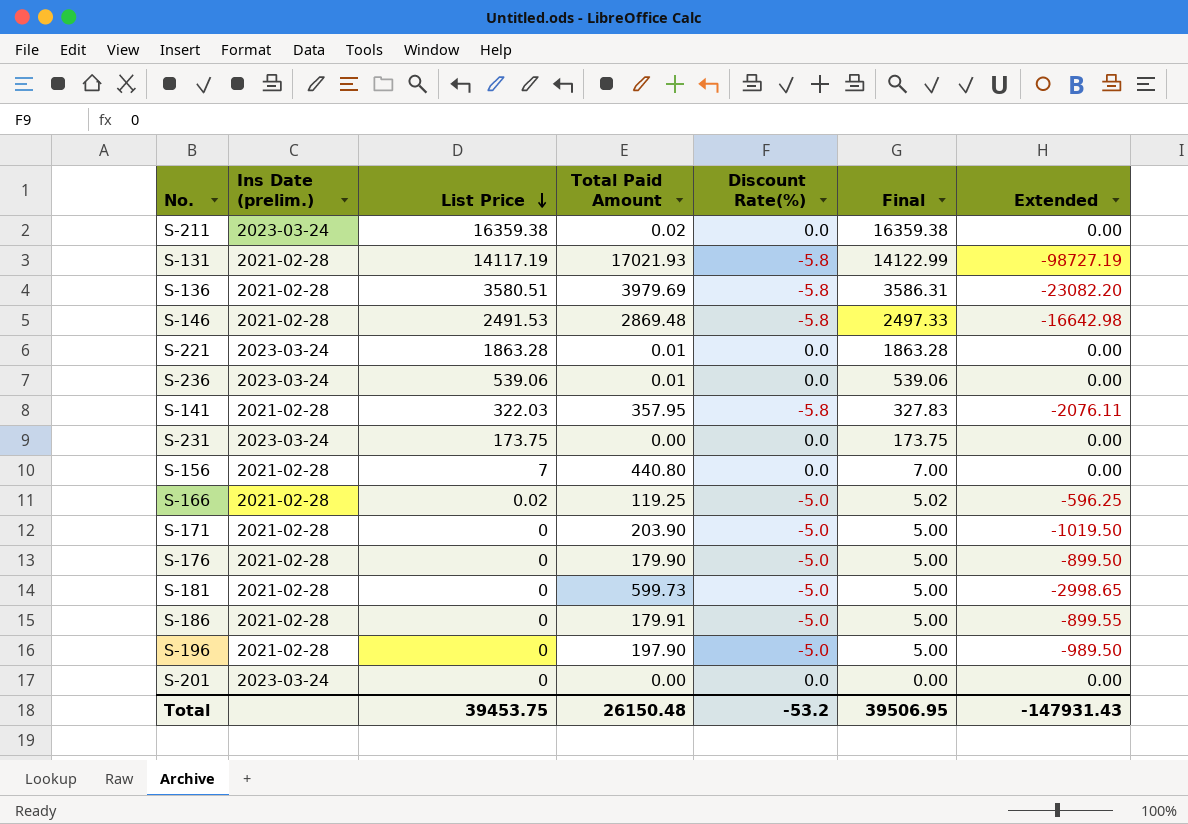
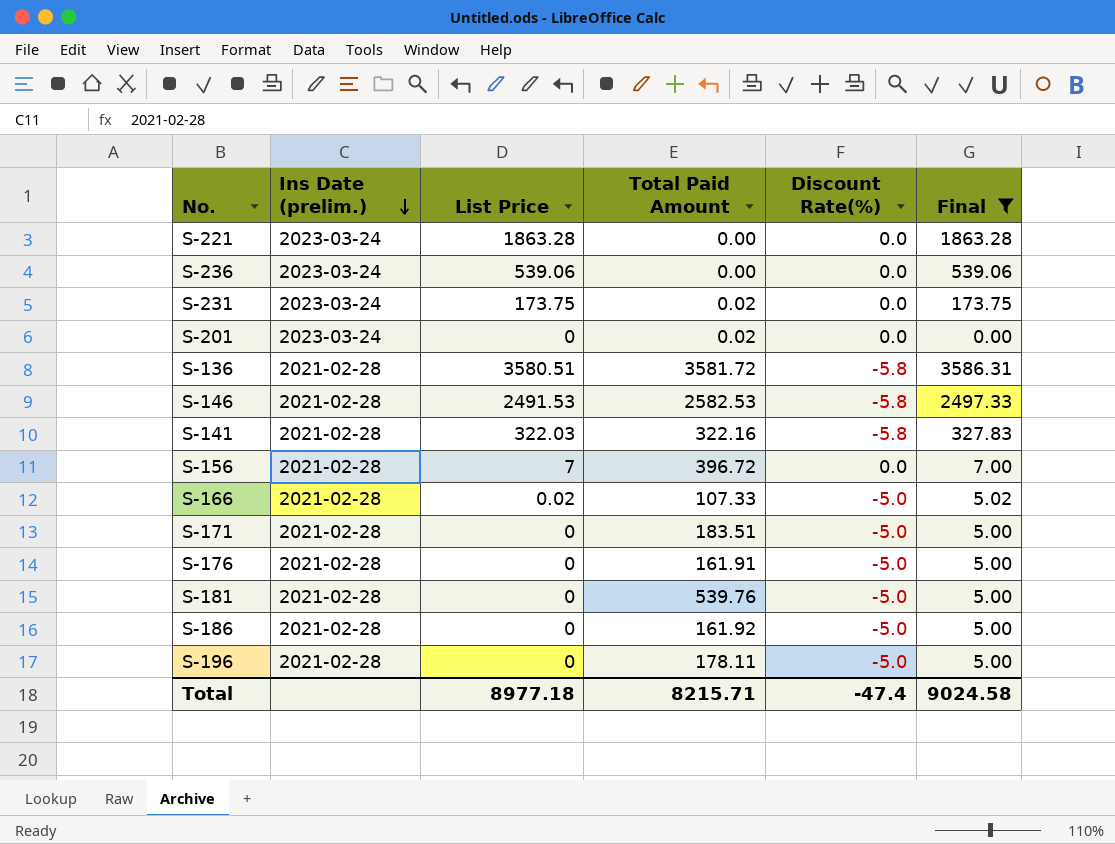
filter: none -> Final <= 3586.31
row order: List Price descending -> Ins Date (prelim.) descending
column Extended | formula: [Total Paid Amount] * [Discount Rate(%)] -> none
S-221 | Total Paid Amount: 0.01 -> 0.00
S-236 | Total Paid Amount: 0.01 -> 0.00
S-231 | Total Paid Amount: 0.00 -> 0.02
S-201 | Total Paid Amount: 0.00 -> 0.02
S-136 | Total Paid Amount: 3979.69 -> 3581.72
S-146 | Total Paid Amount: 2869.48 -> 2582.53
S-141 | Total Paid Amount: 357.95 -> 322.16
S-156 | Total Paid Amount: 440.80 -> 396.72
S-166 | Total Paid Amount: 119.25 -> 107.33
S-171 | Total Paid Amount: 203.90 -> 183.51
S-176 | Total Paid Amount: 179.90 -> 161.91
S-181 | Total Paid Amount: 599.73 -> 539.76
S-186 | Total Paid Amount: 179.91 -> 161.92
S-196 | Total Paid Amount: 197.90 -> 178.11
Total | List Price: 39453.75 -> 8977.18
Total | Total Paid Amount: 26150.48 -> 8215.71
Total | Discount Rate(%): -53.2 -> -47.4
Total | Final: 39506.95 -> 9024.58

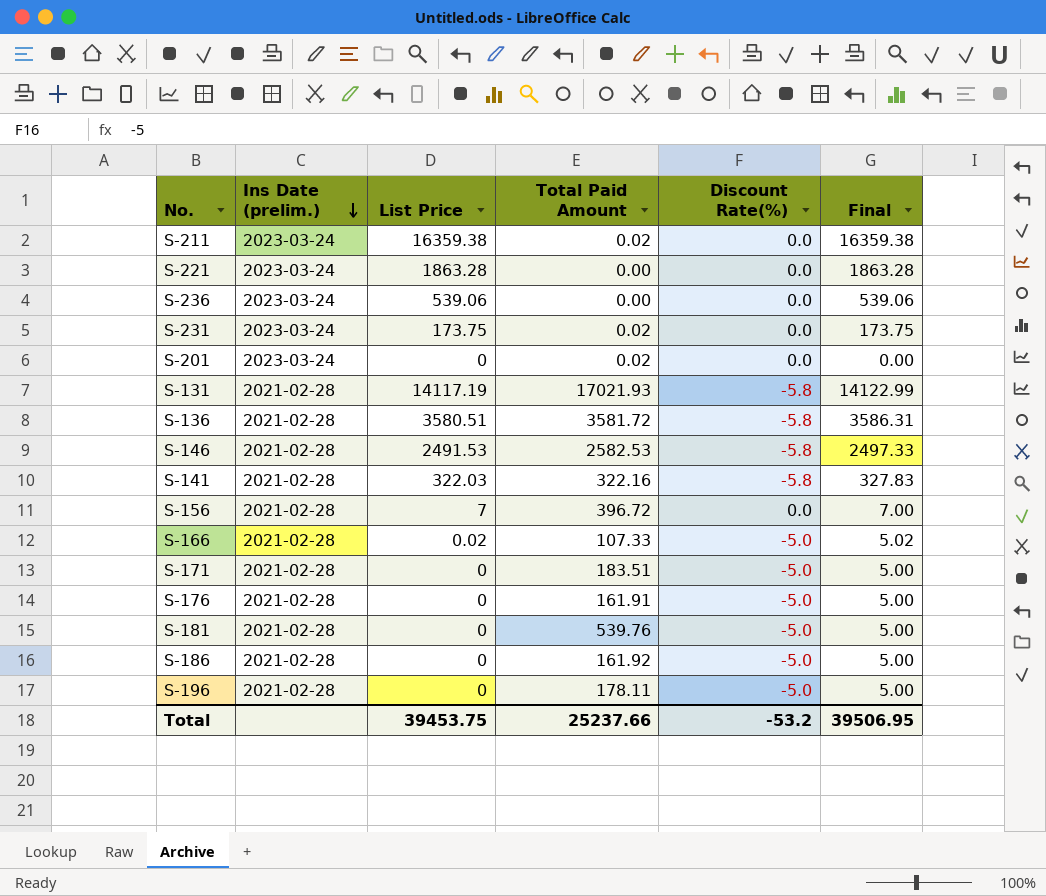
filter: Final <= 3586.31 -> none
Total | List Price: 8977.18 -> 39453.75
Total | Total Paid Amount: 8215.71 -> 25237.66
Total | Discount Rate(%): -47.4 -> -53.2
Total | Final: 9024.58 -> 39506.95

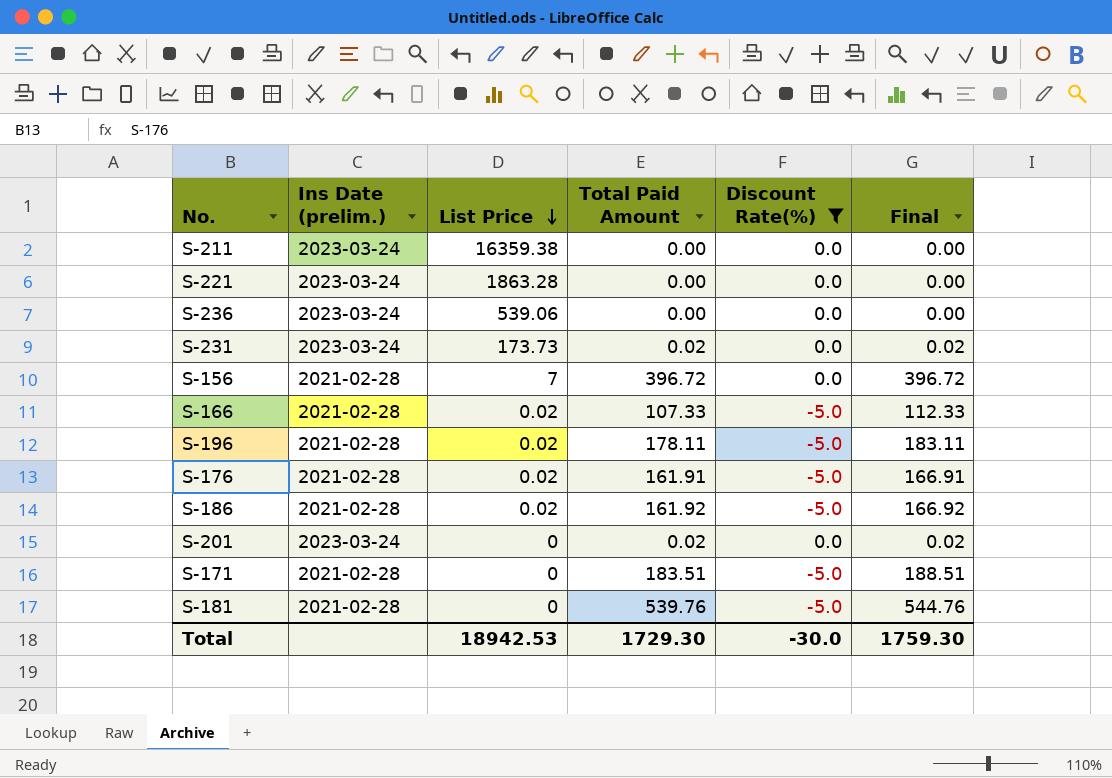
filter: none -> Discount Rate(%) != -5.8
row order: Ins Date (prelim.) descending -> List Price descending
column Final | formula: [List Price] - [Discount Rate(%)] -> [Total Paid Amount] - [Discount Rate(%)]
S-211 | Total Paid Amount: 0.02 -> 0.00
S-231 | List Price: 173.75 -> 173.73
S-196 | List Price: 0 -> 0.02
S-176 | List Price: 0 -> 0.02
S-186 | List Price: 0 -> 0.02
Total | List Price: 39453.75 -> 18942.53
Total | Total Paid Amount: 25237.66 -> 1729.30
Total | Discount Rate(%): -53.2 -> -30.0
Total | Final: 39506.95 -> 1759.30

